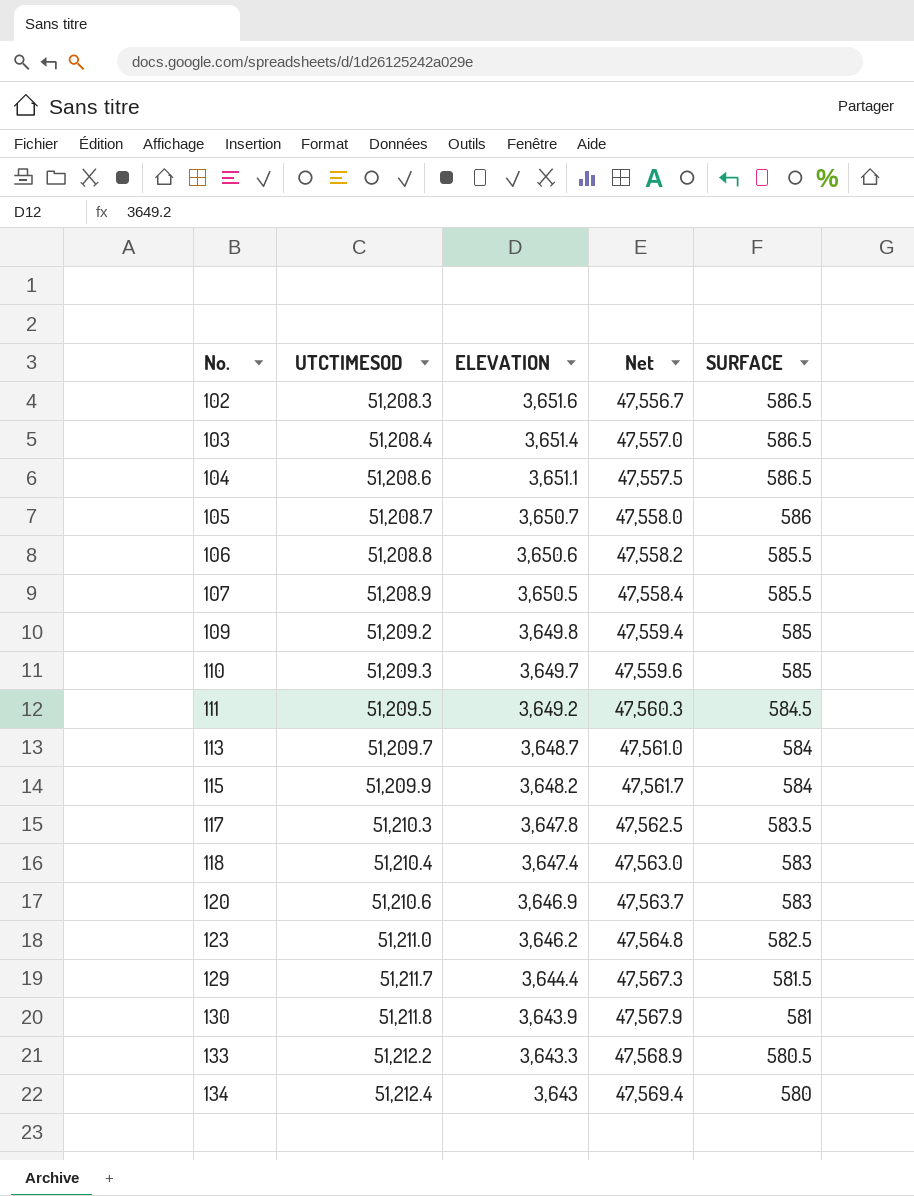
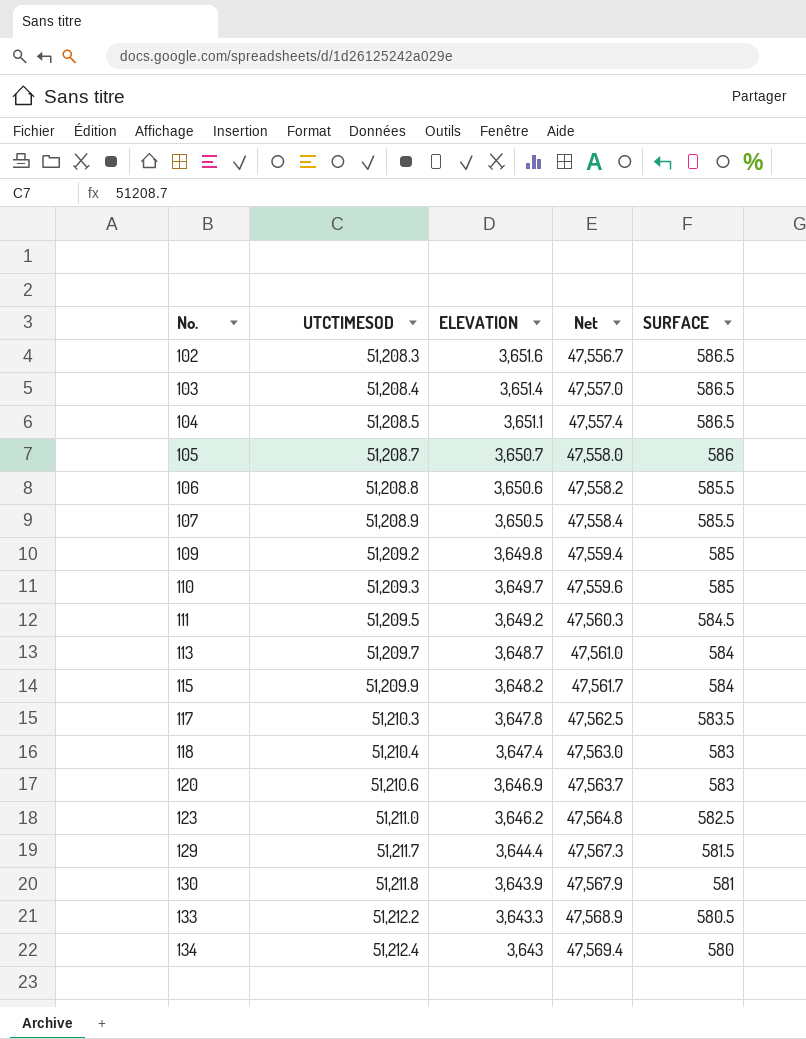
104 | UTCTIMESOD: 51,208.6 -> 51,208.5
104 | Net: 47,557.5 -> 47,557.4

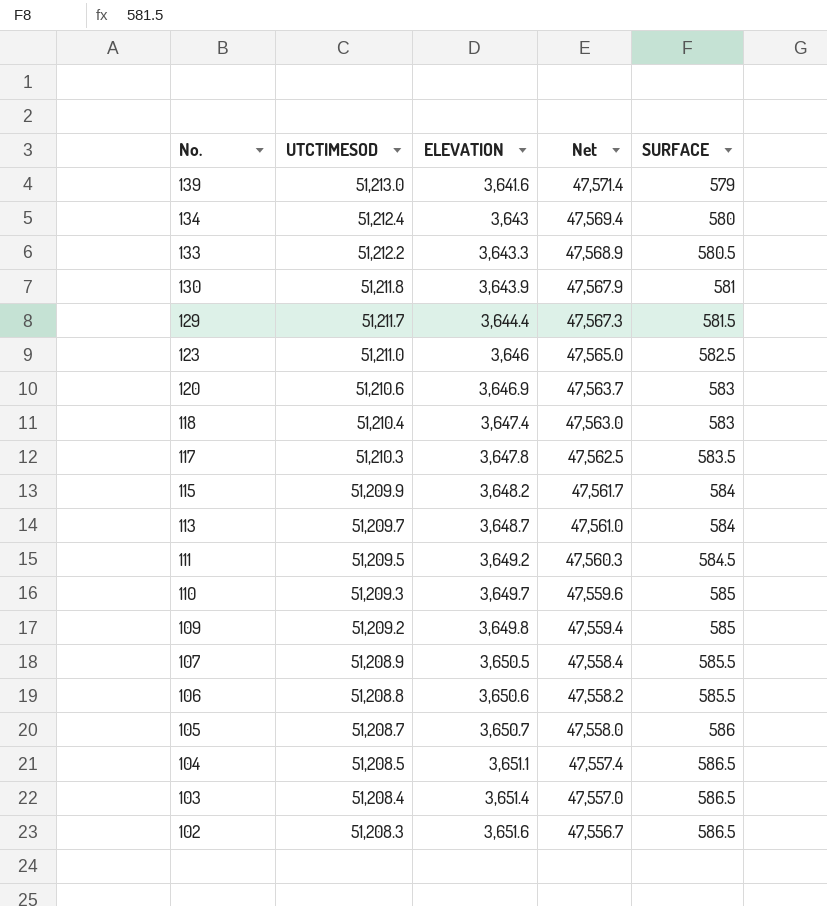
row order: No. ascending -> No. descending
row 139: none -> 51,213.0 | 3,641.6 | 47,571.4 | 579
123 | ELEVATION: 3,646.2 -> 3,646
123 | Net: 47,564.8 -> 47,565.0

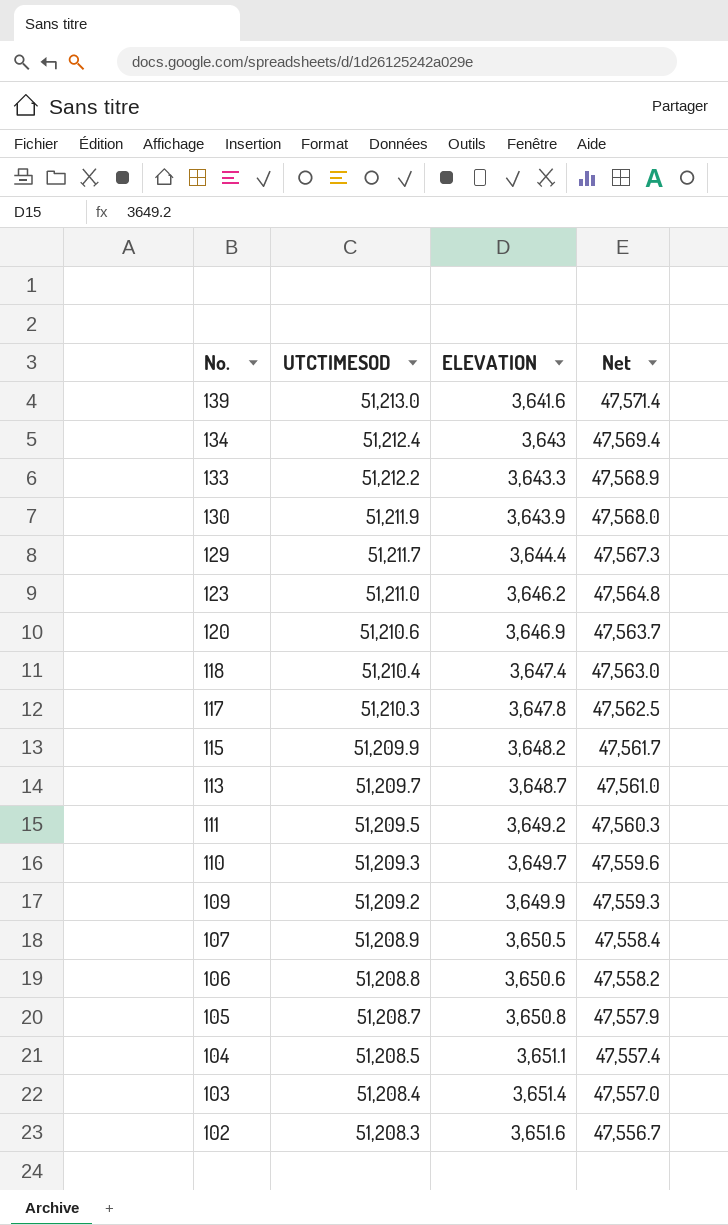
column SURFACE | position: 5 -> none
130 | UTCTIMESOD: 51,211.8 -> 51,211.9
130 | Net: 47,567.9 -> 47,568.0
123 | ELEVATION: 3,646 -> 3,646.2
123 | Net: 47,565.0 -> 47,564.8
109 | ELEVATION: 3,649.8 -> 3,649.9
109 | Net: 47,559.4 -> 47,559.3
105 | ELEVATION: 3,650.7 -> 3,650.8
105 | Net: 47,558.0 -> 47,557.9

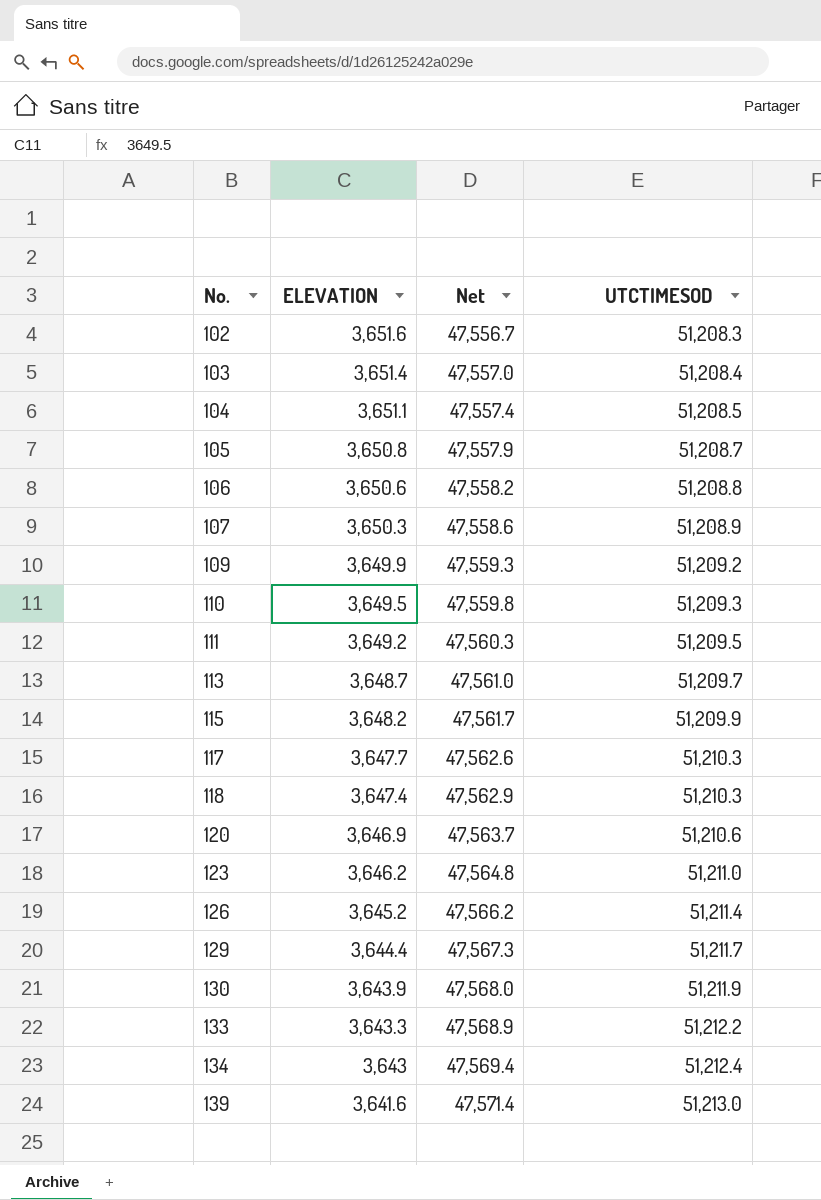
row order: No. descending -> No. ascending
column UTCTIMESOD | position: 2 -> 4
107 | ELEVATION: 3,650.5 -> 3,650.3
107 | Net: 47,558.4 -> 47,558.6
110 | ELEVATION: 3,649.7 -> 3,649.5
110 | Net: 47,559.6 -> 47,559.8
117 | ELEVATION: 3,647.8 -> 3,647.7
117 | Net: 47,562.5 -> 47,562.6
118 | Net: 47,563.0 -> 47,562.9
118 | UTCTIMESOD: 51,210.4 -> 51,210.3
row 126: none -> 3,645.2 | 47,566.2 | 51,211.4

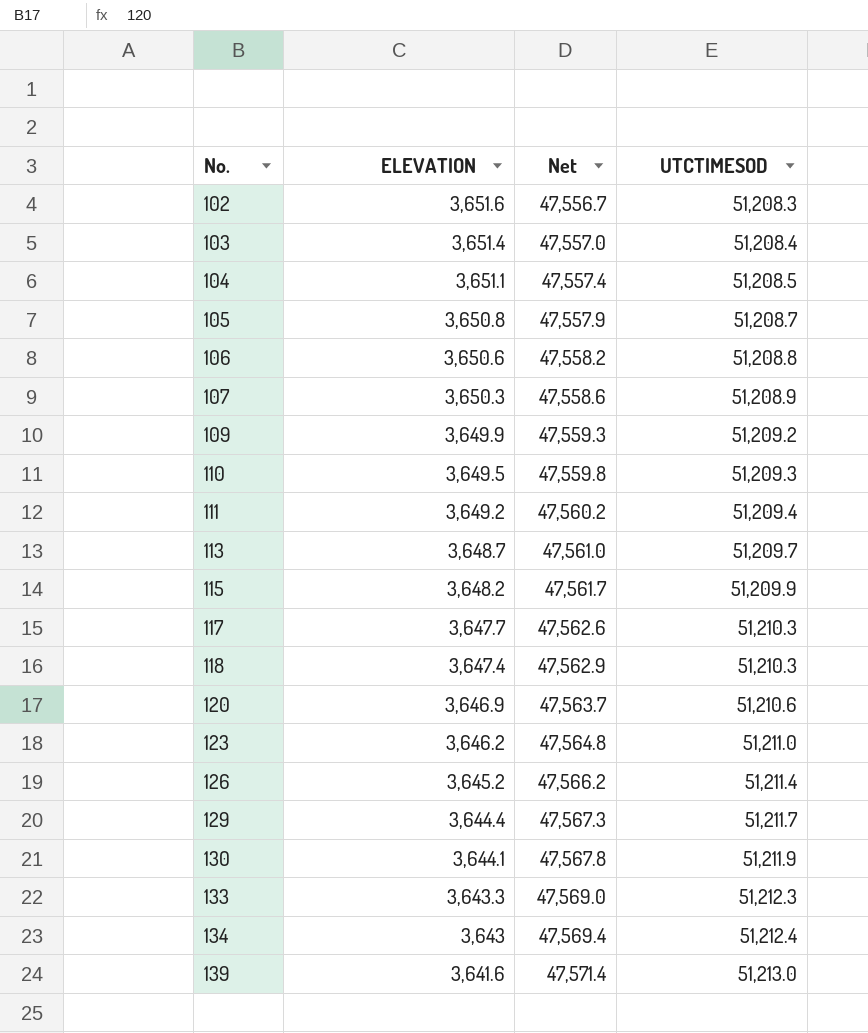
111 | Net: 47,560.3 -> 47,560.2
111 | UTCTIMESOD: 51,209.5 -> 51,209.4
130 | ELEVATION: 3,643.9 -> 3,644.1
130 | Net: 47,568.0 -> 47,567.8
133 | Net: 47,568.9 -> 47,569.0
133 | UTCTIMESOD: 51,212.2 -> 51,212.3

